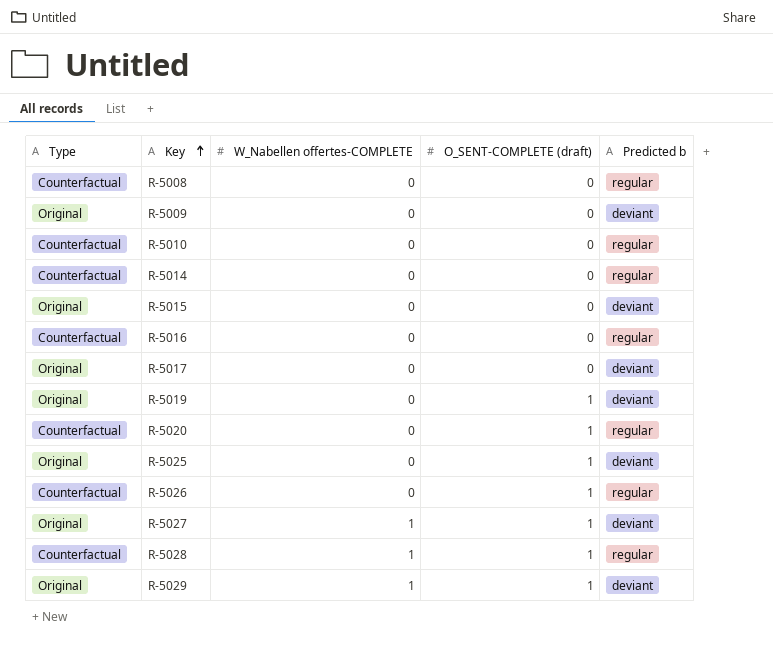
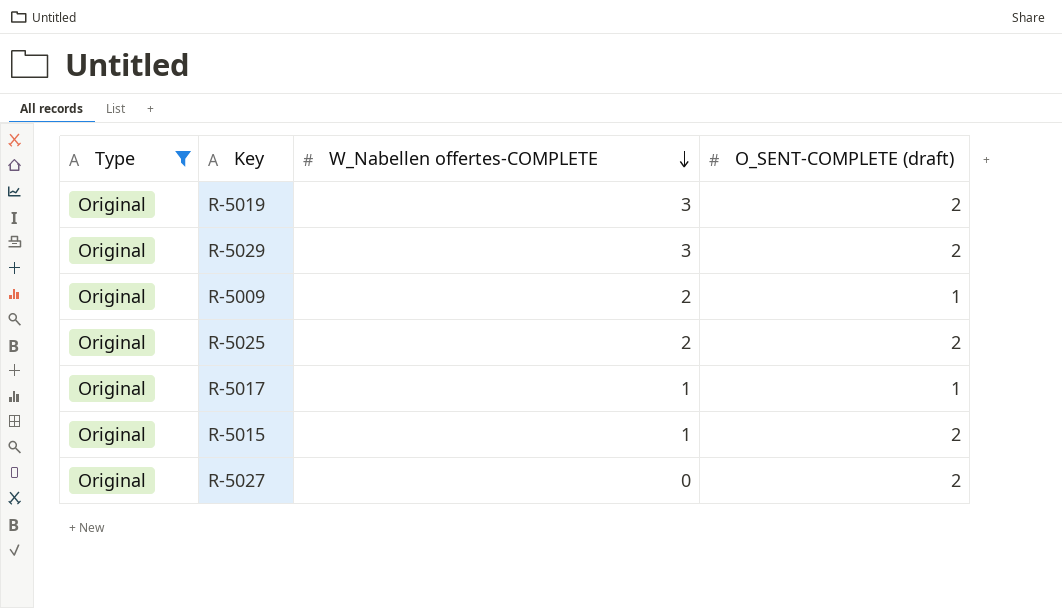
filter: none -> Type = Original
row order: Key ascending -> W_Nabellen offertes-COMPLETE descending
column Predicted b | position: 5 -> none
R-5019 | W_Nabellen offertes-COMPLETE: 0 -> 3
R-5019 | O_SENT-COMPLETE (draft): 1 -> 2
R-5029 | W_Nabellen offertes-COMPLETE: 1 -> 3
R-5029 | O_SENT-COMPLETE (draft): 1 -> 2
R-5009 | W_Nabellen offertes-COMPLETE: 0 -> 2
R-5009 | O_SENT-COMPLETE (draft): 0 -> 1
R-5025 | W_Nabellen offertes-COMPLETE: 0 -> 2
R-5025 | O_SENT-COMPLETE (draft): 1 -> 2
R-5017 | W_Nabellen offertes-COMPLETE: 0 -> 1
R-5017 | O_SENT-COMPLETE (draft): 0 -> 1
R-5015 | W_Nabellen offertes-COMPLETE: 0 -> 1
R-5015 | O_SENT-COMPLETE (draft): 0 -> 2
R-5027 | W_Nabellen offertes-COMPLETE: 1 -> 0
R-5027 | O_SENT-COMPLETE (draft): 1 -> 2

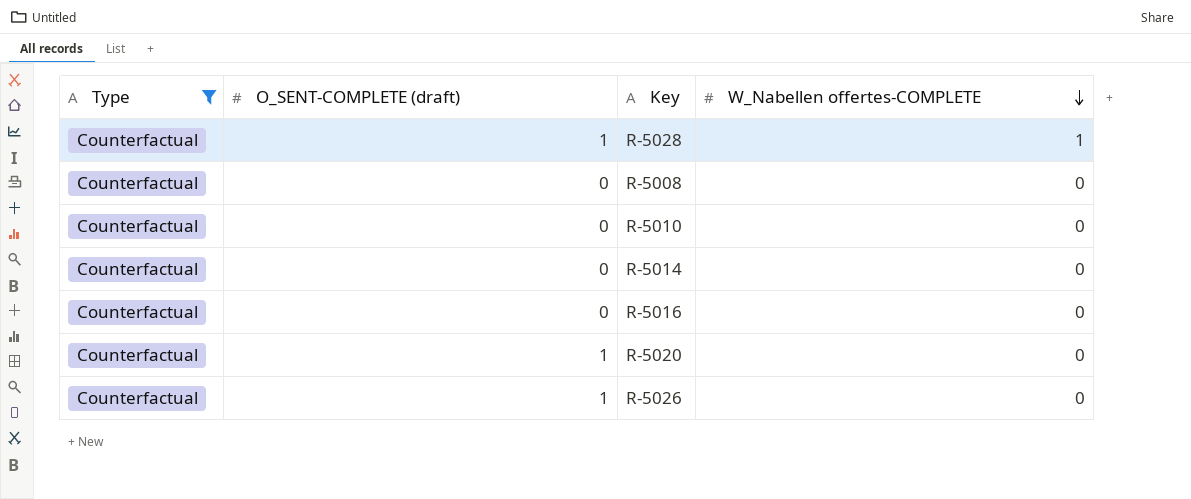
filter: Type = Original -> Type = Counterfactual
column O_SENT-COMPLETE (draft) | position: 4 -> 2

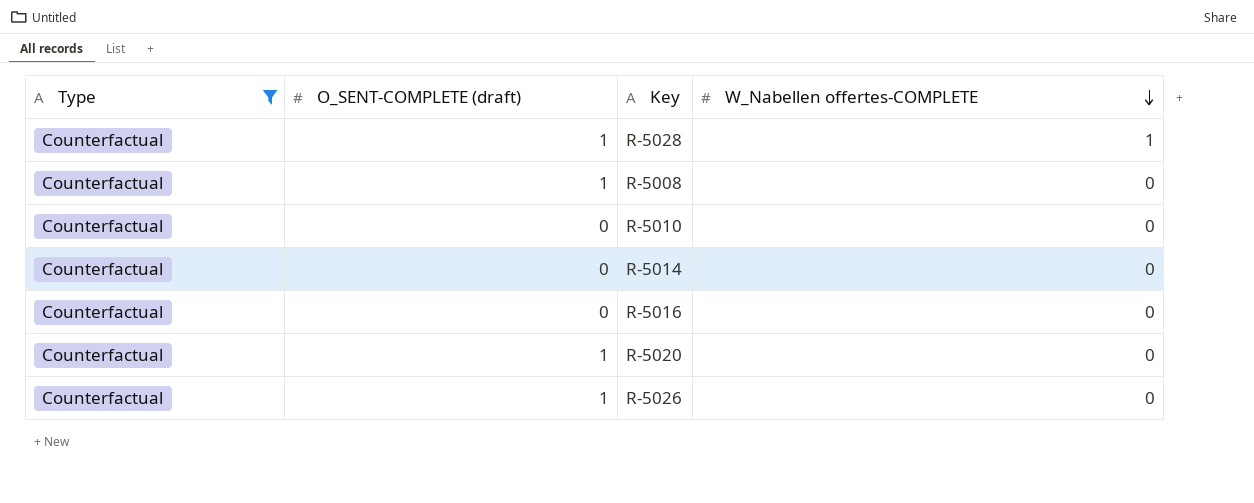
R-5008 | O_SENT-COMPLETE (draft): 0 -> 1

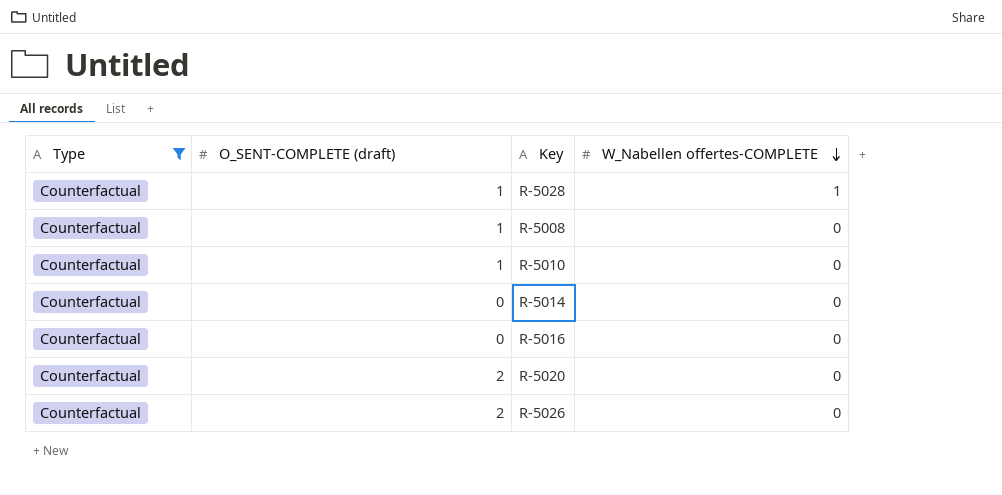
R-5010 | O_SENT-COMPLETE (draft): 0 -> 1
R-5020 | O_SENT-COMPLETE (draft): 1 -> 2
R-5026 | O_SENT-COMPLETE (draft): 1 -> 2

